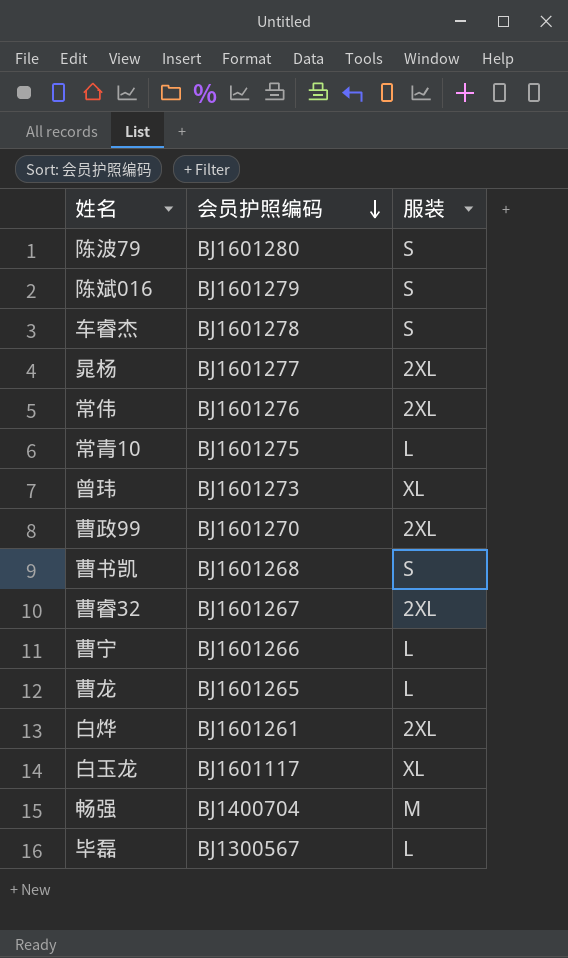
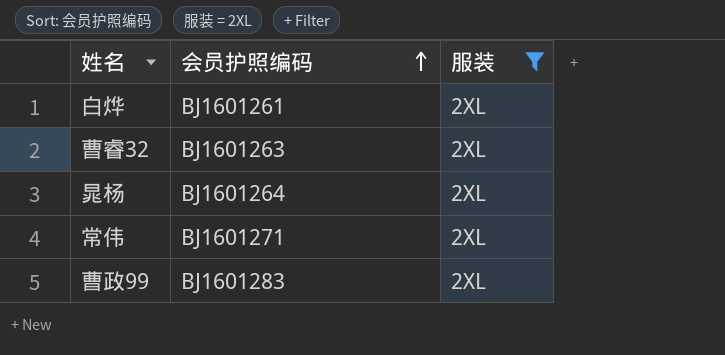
filter: none -> 服装 = 2XL
row order: 会员护照编码 descending -> 会员护照编码 ascending
曹睿32 | 会员护照编码: BJ1601267 -> BJ1601263
晁杨 | 会员护照编码: BJ1601277 -> BJ1601264
常伟 | 会员护照编码: BJ1601276 -> BJ1601271
曹政99 | 会员护照编码: BJ1601270 -> BJ1601283

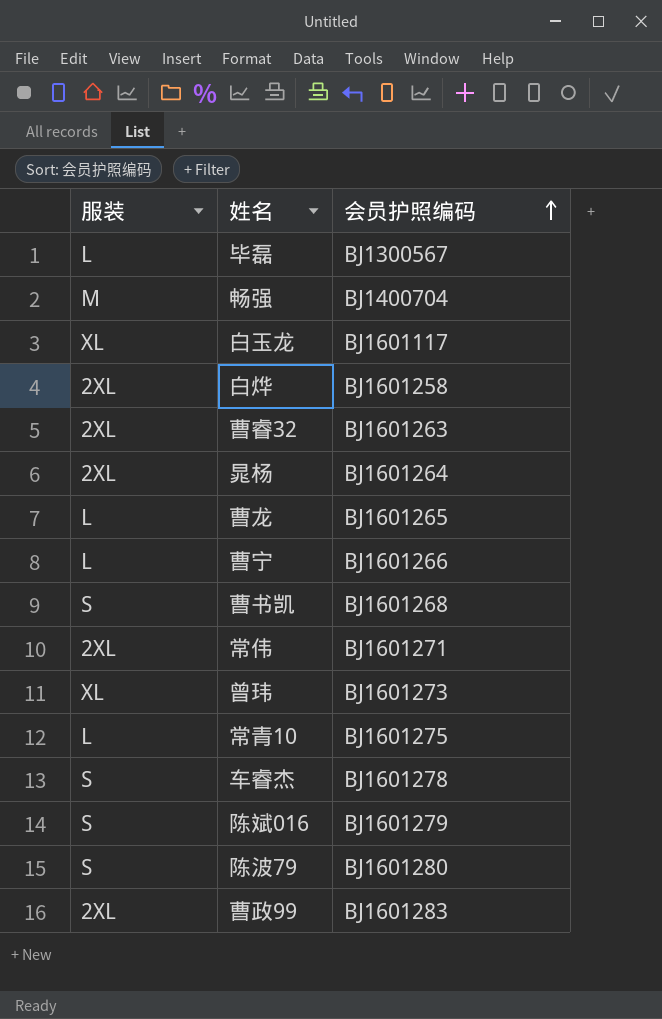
filter: 服装 = 2XL -> none
column 服装 | position: 3 -> 1
白烨 | 会员护照编码: BJ1601261 -> BJ1601258

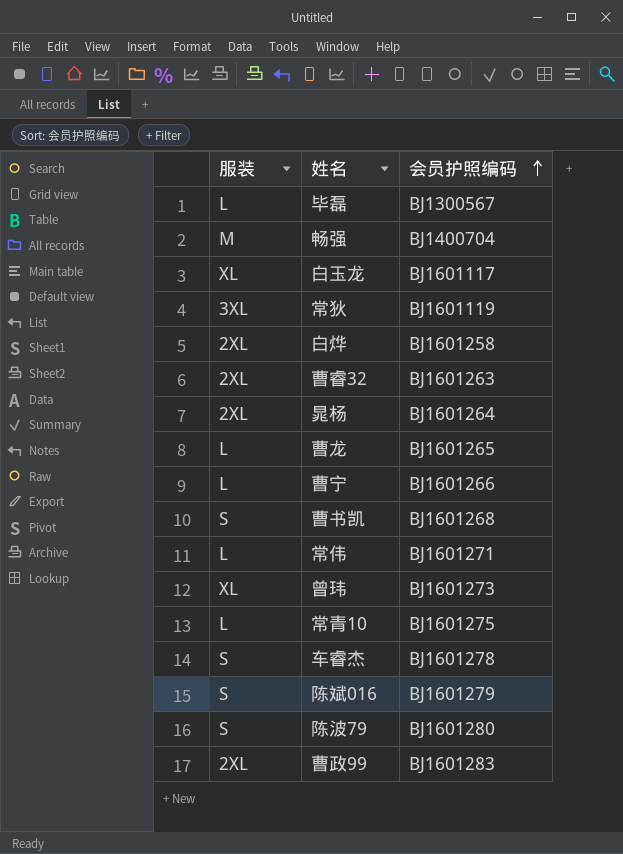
row 常狄: none -> 3XL | BJ1601119
常伟 | 服装: 2XL -> L

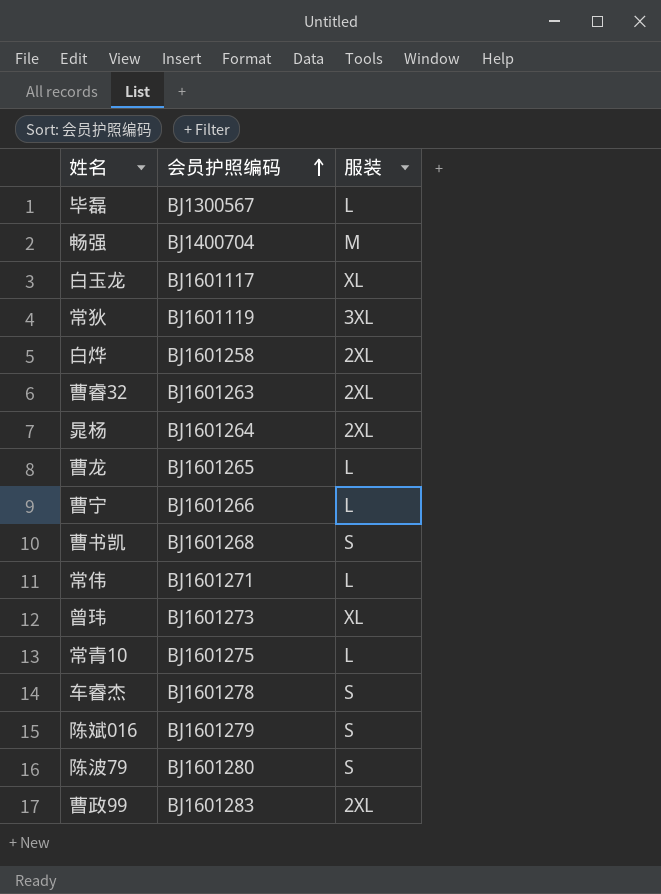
column 服装 | position: 1 -> 3

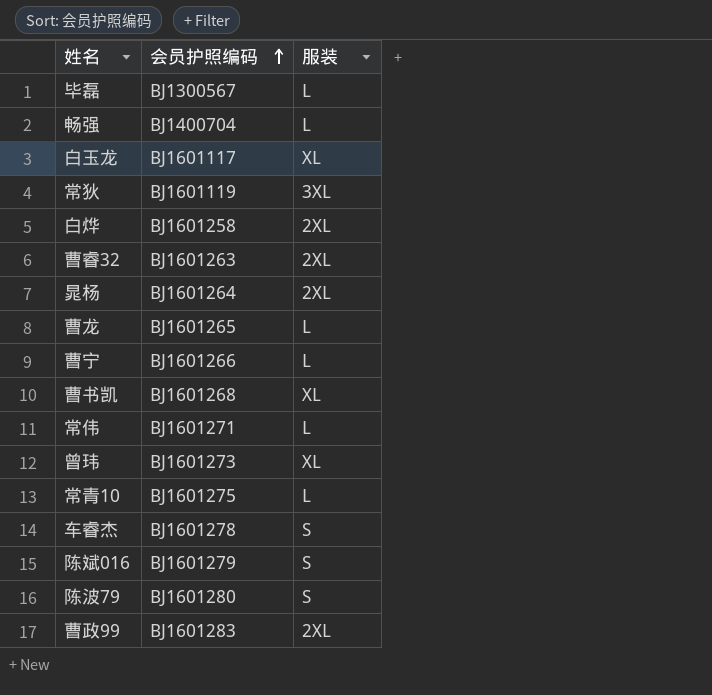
畅强 | 服装: M -> L
曹书凯 | 服装: S -> XL

